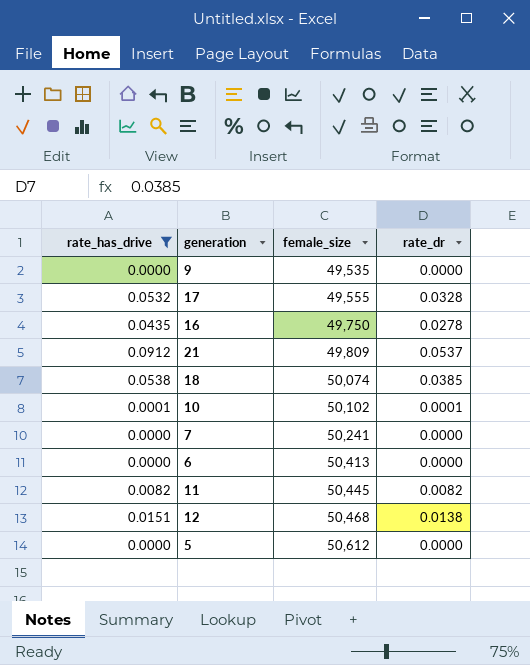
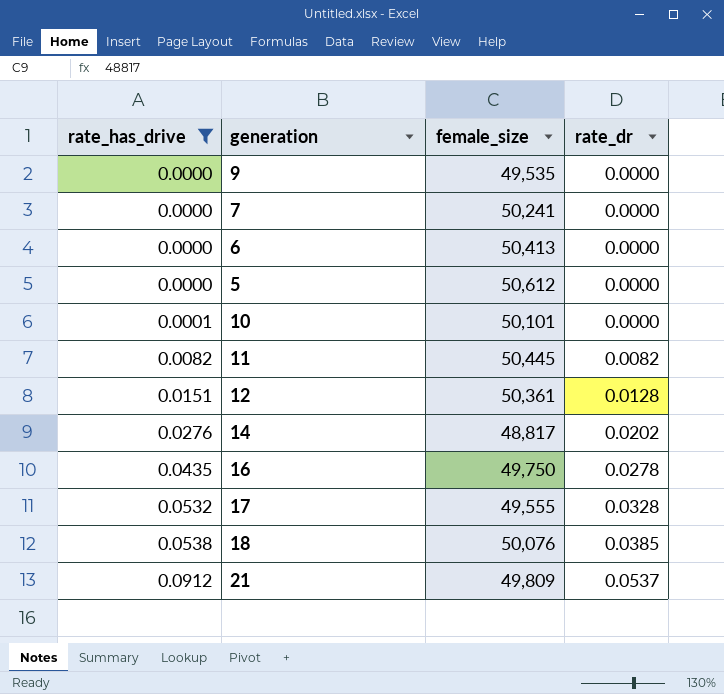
row order: female_size ascending -> rate_has_drive ascending
10 | female_size: 50,102 -> 50,101
10 | rate_dr: 0.0001 -> 0.0000
12 | female_size: 50,468 -> 50,361
12 | rate_dr: 0.0138 -> 0.0128
row 14: none -> 0.0276 | 48,817 | 0.0202
18 | female_size: 50,074 -> 50,076

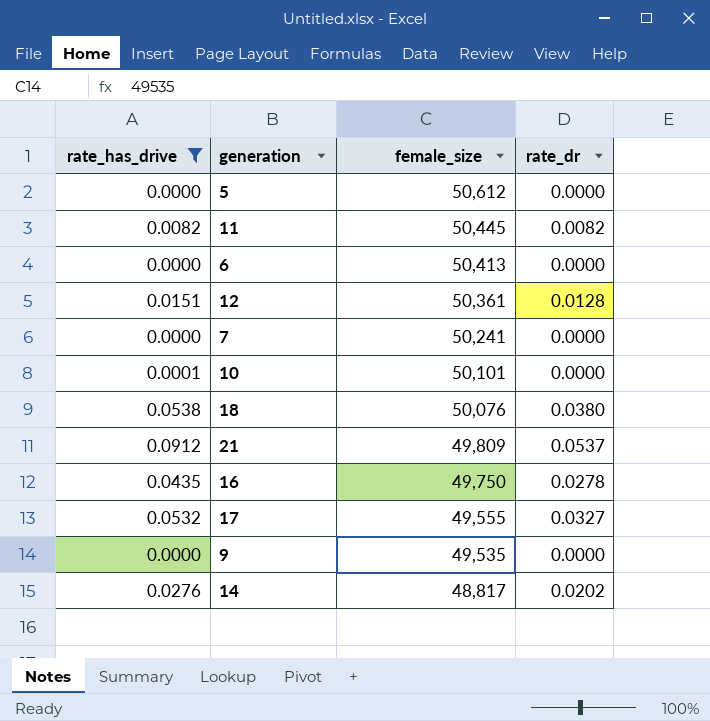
row order: rate_has_drive ascending -> female_size descending
18 | rate_dr: 0.0385 -> 0.0380
17 | rate_dr: 0.0328 -> 0.0327

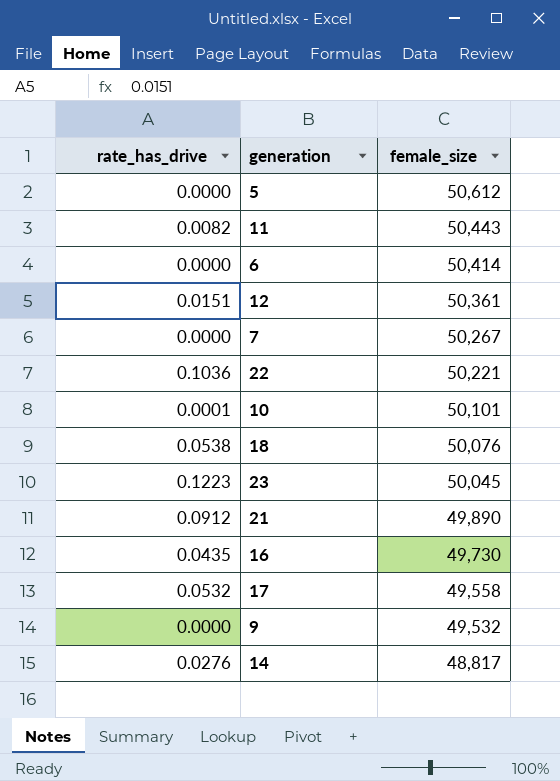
filter: rate_has_drive <= 0.0912 -> none
column rate_dr | position: 4 -> none
11 | female_size: 50,445 -> 50,443
6 | female_size: 50,413 -> 50,414
7 | female_size: 50,241 -> 50,267
21 | female_size: 49,809 -> 49,890
16 | female_size: 49,750 -> 49,730
17 | female_size: 49,555 -> 49,558
9 | female_size: 49,535 -> 49,532

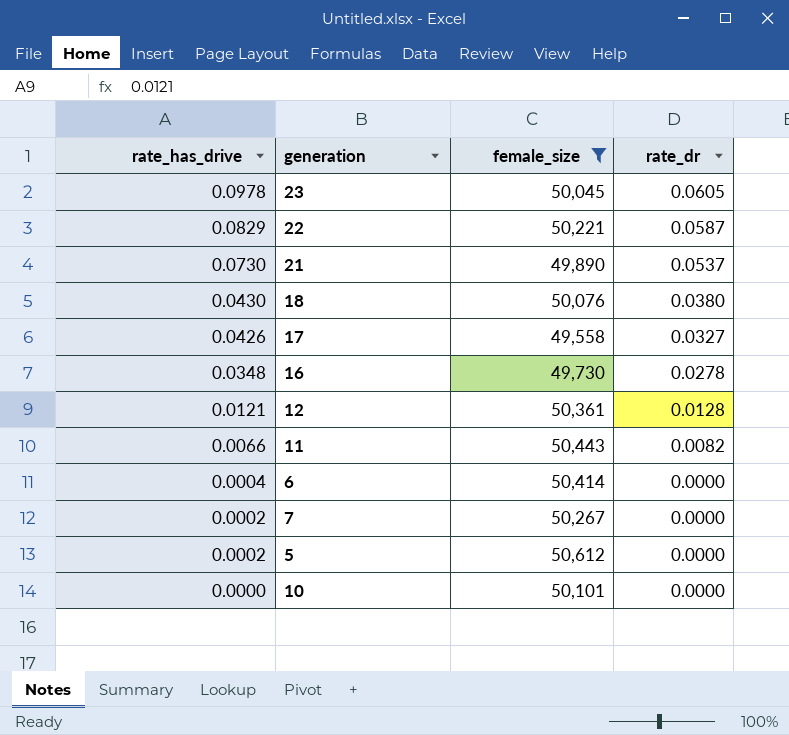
filter: none -> female_size >= 49,558
row order: female_size descending -> rate_has_drive descending
column rate_dr | position: none -> 4
23 | rate_has_drive: 0.1223 -> 0.0978
22 | rate_has_drive: 0.1036 -> 0.0829
21 | rate_has_drive: 0.0912 -> 0.0730
18 | rate_has_drive: 0.0538 -> 0.0430
17 | rate_has_drive: 0.0532 -> 0.0426
16 | rate_has_drive: 0.0435 -> 0.0348
12 | rate_has_drive: 0.0151 -> 0.0121
11 | rate_has_drive: 0.0082 -> 0.0066
6 | rate_has_drive: 0.0000 -> 0.0004
7 | rate_has_drive: 0.0000 -> 0.0002
5 | rate_has_drive: 0.0000 -> 0.0002
10 | rate_has_drive: 0.0001 -> 0.0000

